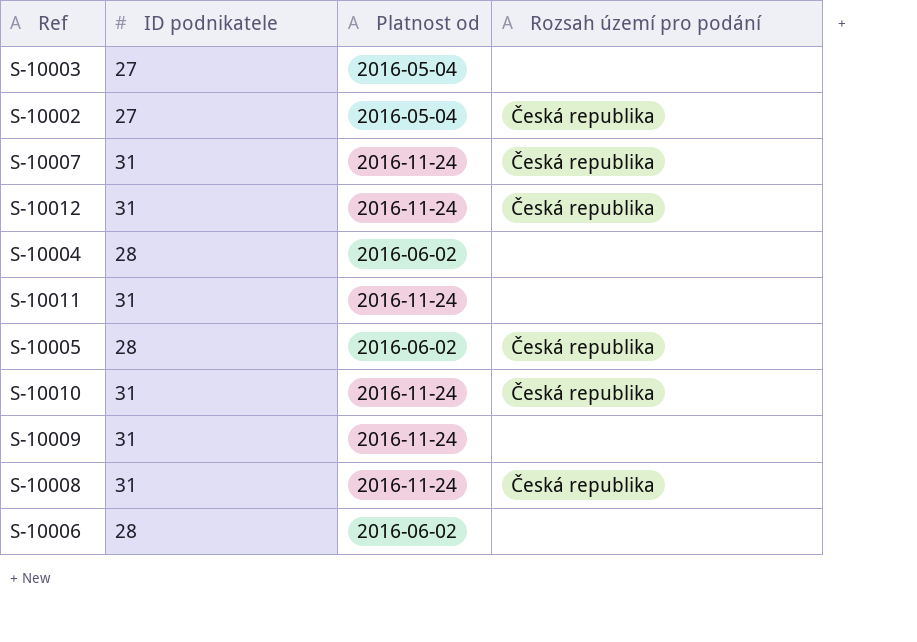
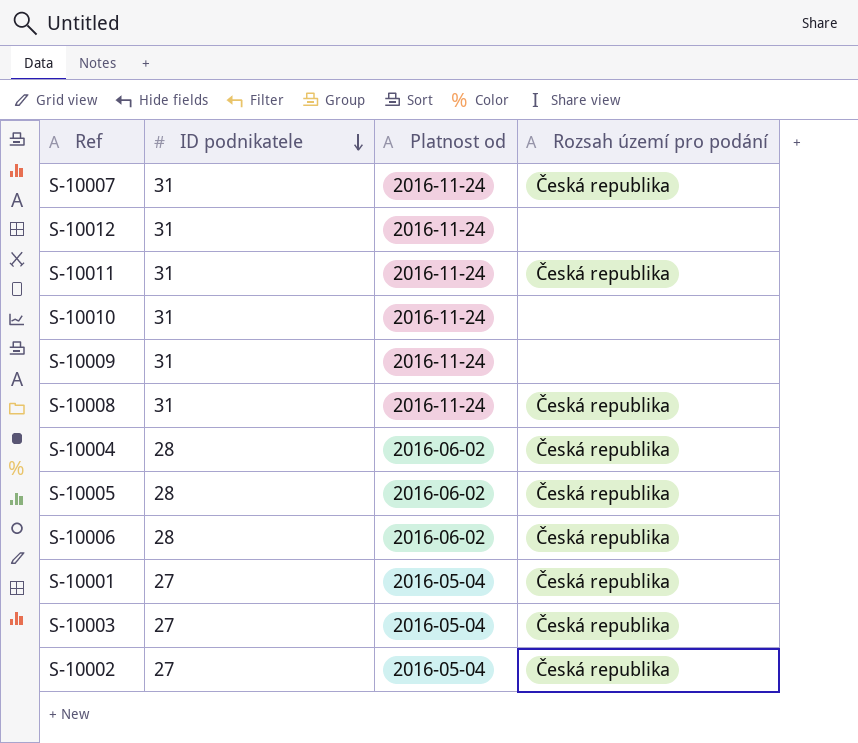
row order: none -> ID podnikatele descending
S-10012 | Rozsah území pro podání: Česká republika -> none
S-10011 | Rozsah území pro podání: none -> Česká republika
S-10010 | Rozsah území pro podání: Česká republika -> none
S-10004 | Rozsah území pro podání: none -> Česká republika
S-10006 | Rozsah území pro podání: none -> Česká republika
row S-10001: none -> 27 | 2016-05-04 | Česká republika
S-10003 | Rozsah území pro podání: none -> Česká republika

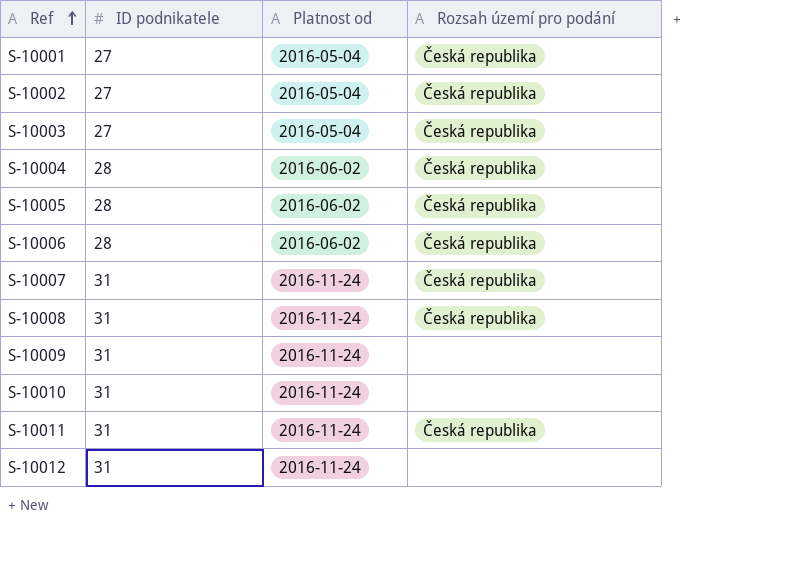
row order: ID podnikatele descending -> Ref ascending

